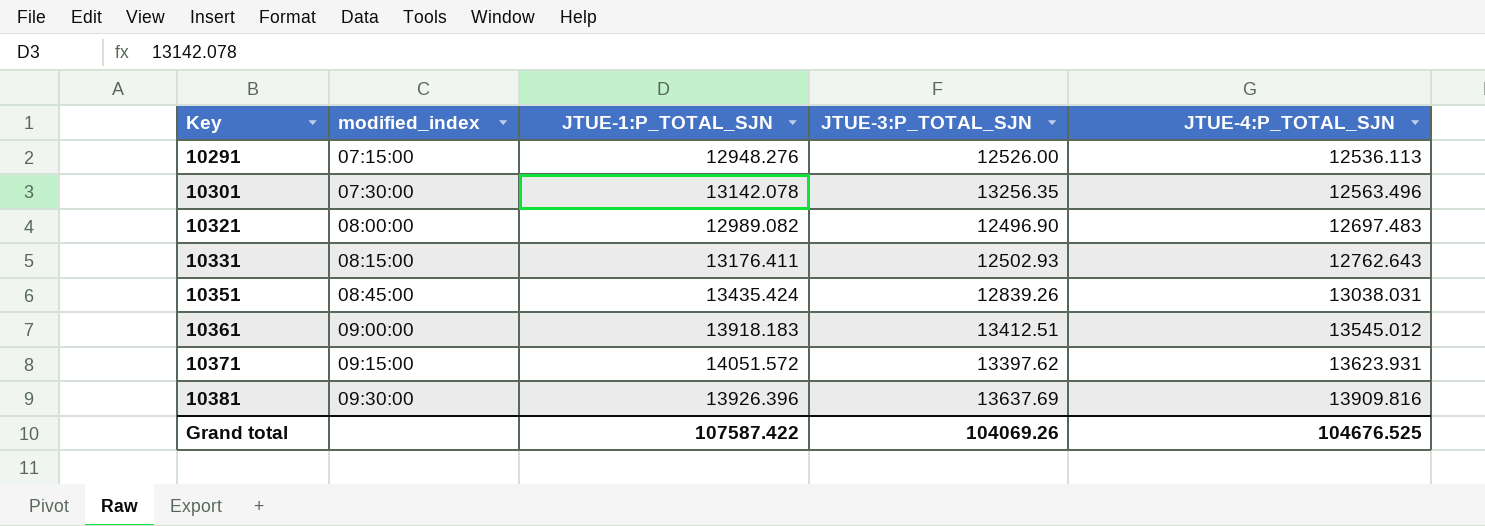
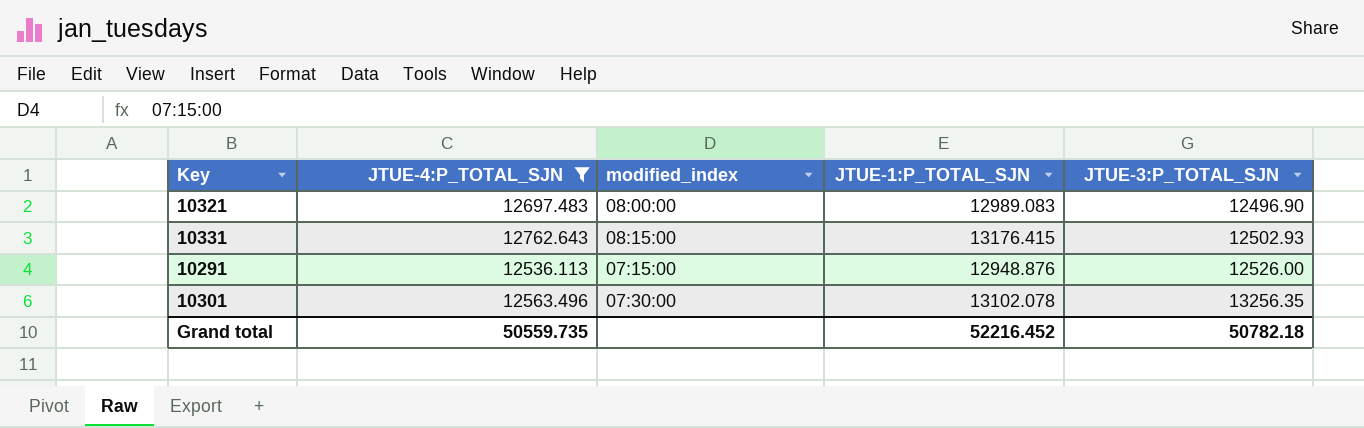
filter: none -> JTUE-4:P_TOTAL_SJN <= 12762.643
row order: Key ascending -> JTUE-3:P_TOTAL_SJN ascending
column JTUE-4:P_TOTAL_SJN | position: 5 -> 2
10321 | JTUE-1:P_TOTAL_SJN: 12989.082 -> 12989.083
10331 | JTUE-1:P_TOTAL_SJN: 13176.411 -> 13176.415
10291 | JTUE-1:P_TOTAL_SJN: 12948.276 -> 12948.876
10301 | JTUE-1:P_TOTAL_SJN: 13142.078 -> 13102.078
Grand total | JTUE-4:P_TOTAL_SJN: 104676.525 -> 50559.735
Grand total | JTUE-1:P_TOTAL_SJN: 107587.422 -> 52216.452
Grand total | JTUE-3:P_TOTAL_SJN: 104069.26 -> 50782.18

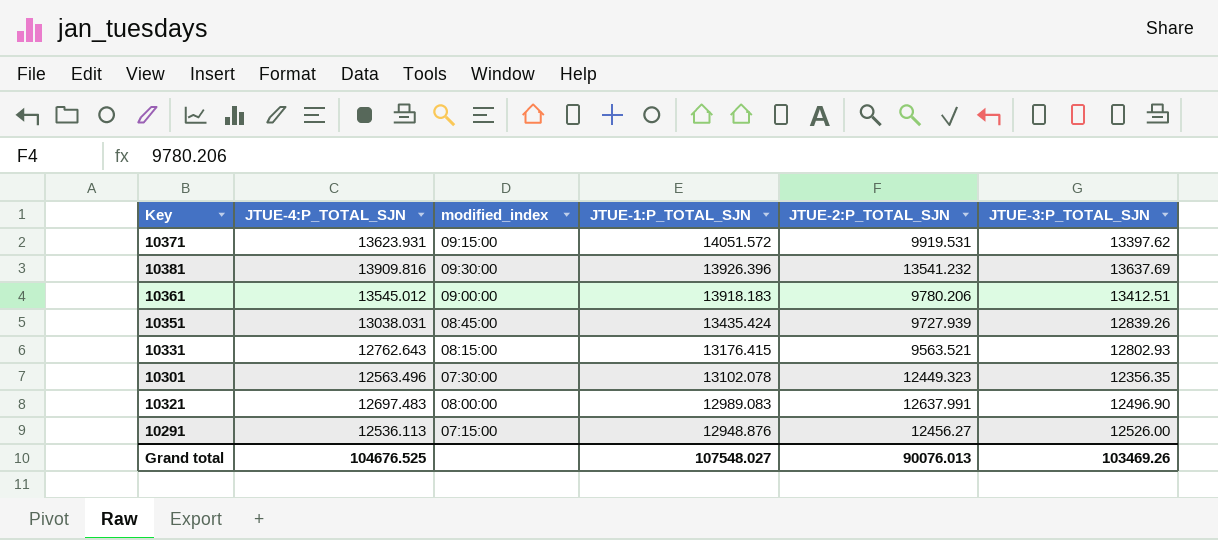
filter: JTUE-4:P_TOTAL_SJN <= 12762.643 -> none
row order: JTUE-3:P_TOTAL_SJN ascending -> JTUE-1:P_TOTAL_SJN descending
column JTUE-2:P_TOTAL_SJN | position: none -> 5
10331 | JTUE-3:P_TOTAL_SJN: 12502.93 -> 12802.93
10301 | JTUE-3:P_TOTAL_SJN: 13256.35 -> 12356.35
Grand total | JTUE-4:P_TOTAL_SJN: 50559.735 -> 104676.525
Grand total | JTUE-1:P_TOTAL_SJN: 52216.452 -> 107548.027
Grand total | JTUE-3:P_TOTAL_SJN: 50782.18 -> 103469.26

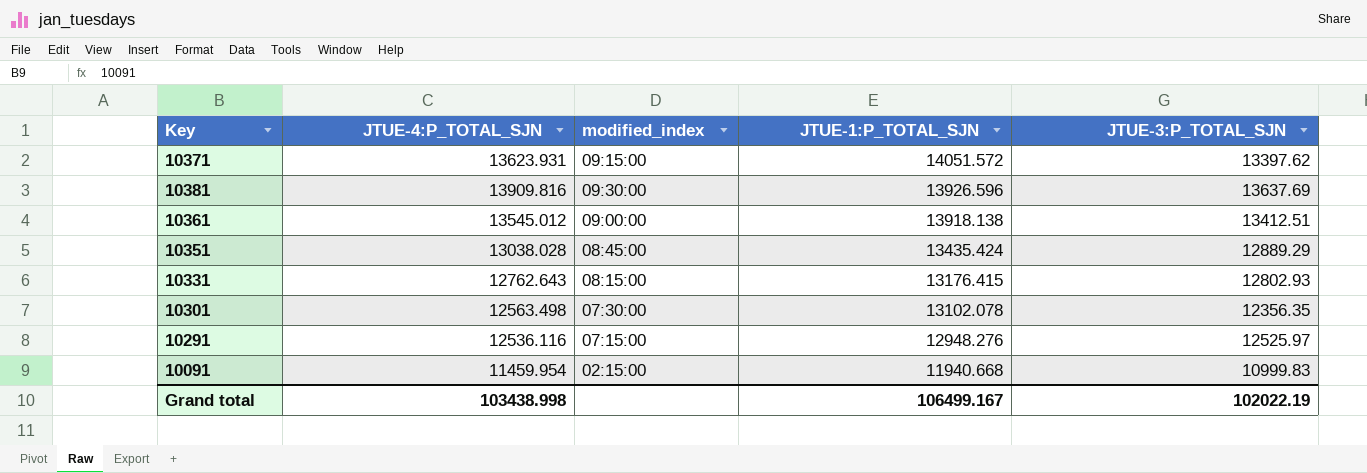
column JTUE-2:P_TOTAL_SJN | position: 5 -> none
row 10321: 12697.483 | 08:00:00 | 12989.083 | 12637.991 | 12496.90 -> none
10381 | JTUE-1:P_TOTAL_SJN: 13926.396 -> 13926.596
10361 | JTUE-1:P_TOTAL_SJN: 13918.183 -> 13918.138
10351 | JTUE-4:P_TOTAL_SJN: 13038.031 -> 13038.028
10351 | JTUE-3:P_TOTAL_SJN: 12839.26 -> 12889.29
10301 | JTUE-4:P_TOTAL_SJN: 12563.496 -> 12563.498
10291 | JTUE-4:P_TOTAL_SJN: 12536.113 -> 12536.116
10291 | JTUE-1:P_TOTAL_SJN: 12948.876 -> 12948.276
10291 | JTUE-3:P_TOTAL_SJN: 12526.00 -> 12525.97
row 10091: none -> 11459.954 | 02:15:00 | 11940.668 | 10999.83
Grand total | JTUE-4:P_TOTAL_SJN: 104676.525 -> 103438.998
Grand total | JTUE-1:P_TOTAL_SJN: 107548.027 -> 106499.167
Grand total | JTUE-3:P_TOTAL_SJN: 103469.26 -> 102022.19

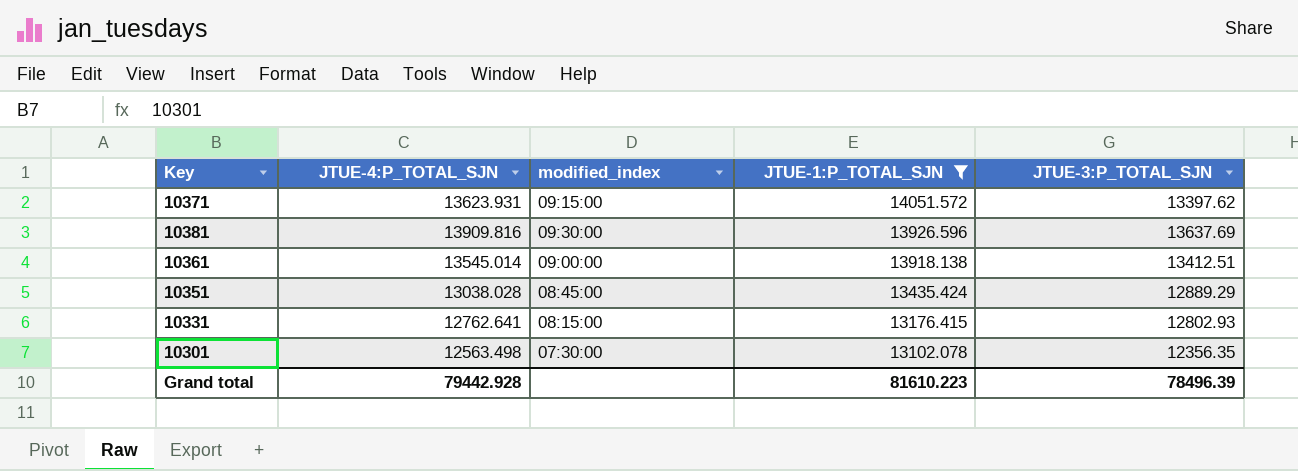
filter: none -> JTUE-1:P_TOTAL_SJN >= 13102.078
10361 | JTUE-4:P_TOTAL_SJN: 13545.012 -> 13545.014
10331 | JTUE-4:P_TOTAL_SJN: 12762.643 -> 12762.641
Grand total | JTUE-4:P_TOTAL_SJN: 103438.998 -> 79442.928
Grand total | JTUE-1:P_TOTAL_SJN: 106499.167 -> 81610.223
Grand total | JTUE-3:P_TOTAL_SJN: 102022.19 -> 78496.39

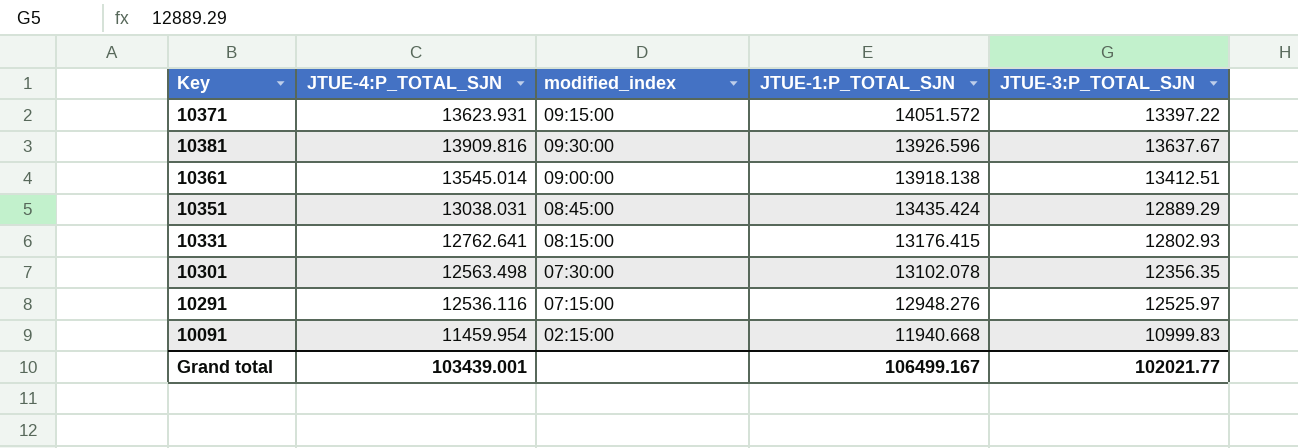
filter: JTUE-1:P_TOTAL_SJN >= 13102.078 -> none
10371 | JTUE-3:P_TOTAL_SJN: 13397.62 -> 13397.22
10381 | JTUE-3:P_TOTAL_SJN: 13637.69 -> 13637.67
10351 | JTUE-4:P_TOTAL_SJN: 13038.028 -> 13038.031
Grand total | JTUE-4:P_TOTAL_SJN: 79442.928 -> 103439.001
Grand total | JTUE-1:P_TOTAL_SJN: 81610.223 -> 106499.167
Grand total | JTUE-3:P_TOTAL_SJN: 78496.39 -> 102021.77

